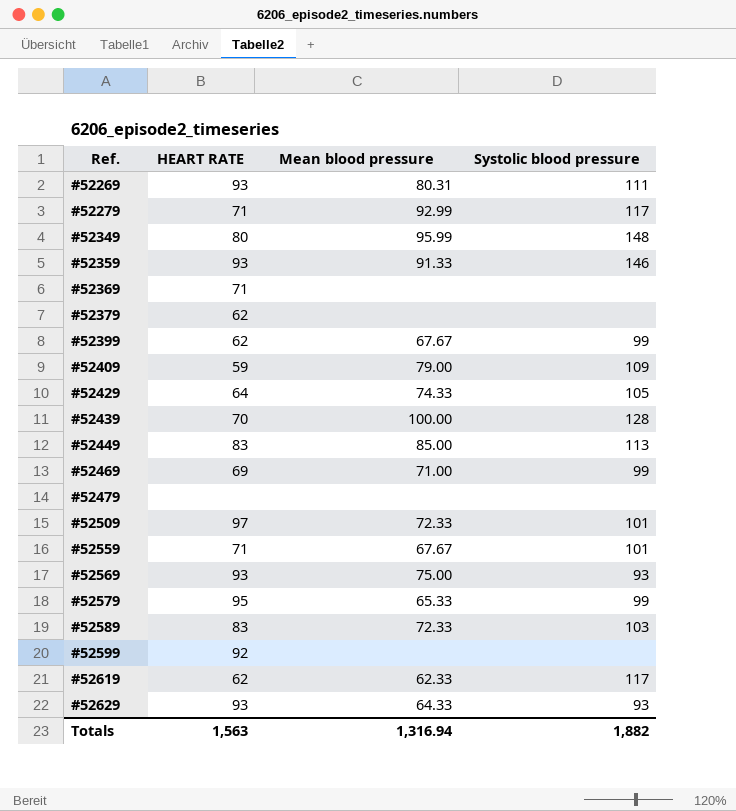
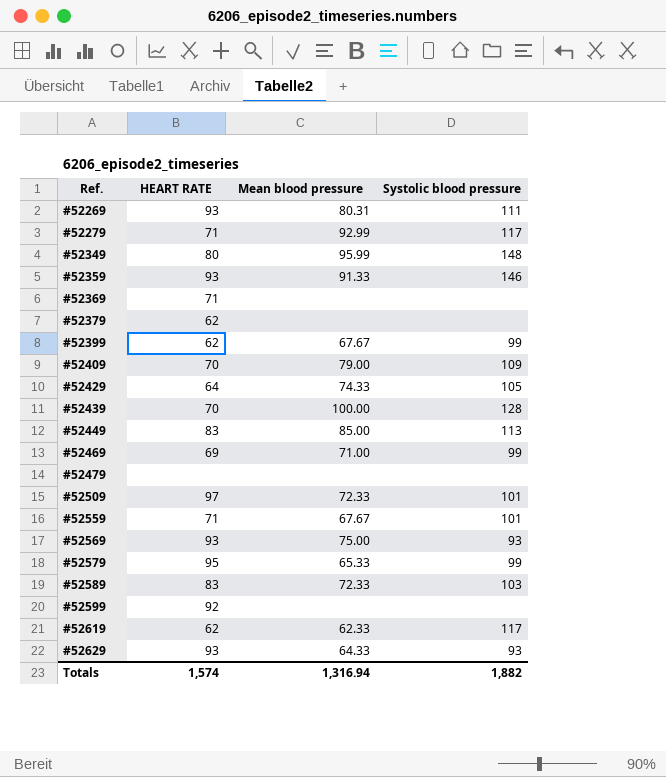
#52409 | HEART RATE: 59 -> 70
Totals | HEART RATE: 1,563 -> 1,574

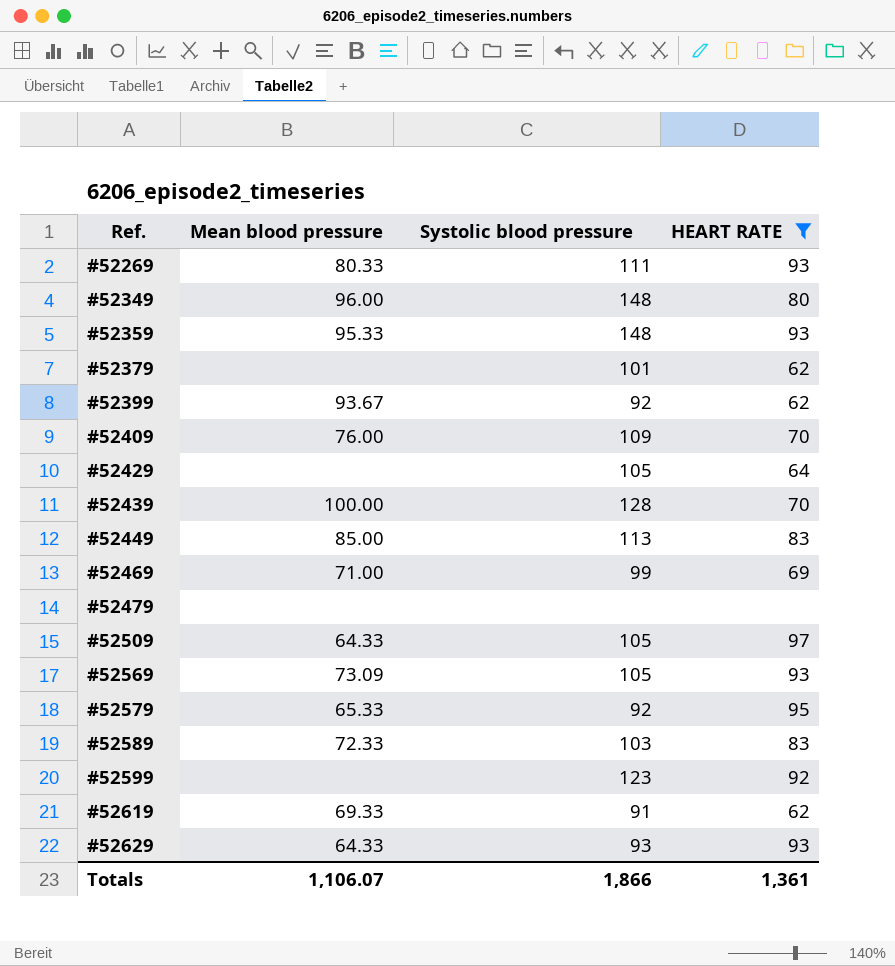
filter: none -> HEART RATE != 71
column HEART RATE | position: 2 -> 4
#52269 | Mean blood pressure: 80.31 -> 80.33
#52349 | Mean blood pressure: 95.99 -> 96.00
#52359 | Mean blood pressure: 91.33 -> 95.33
#52359 | Systolic blood pressure: 146 -> 148
#52379 | Systolic blood pressure: none -> 101
#52399 | Mean blood pressure: 67.67 -> 93.67
#52399 | Systolic blood pressure: 99 -> 92
#52409 | Mean blood pressure: 79.00 -> 76.00
#52429 | Mean blood pressure: 74.33 -> none
#52509 | Mean blood pressure: 72.33 -> 64.33
#52509 | Systolic blood pressure: 101 -> 105
#52569 | Mean blood pressure: 75.00 -> 73.09
#52569 | Systolic blood pressure: 93 -> 105
#52579 | Systolic blood pressure: 99 -> 92
#52599 | Systolic blood pressure: none -> 123
#52619 | Mean blood pressure: 62.33 -> 69.33
#52619 | Systolic blood pressure: 117 -> 91
Totals | Mean blood pressure: 1,316.94 -> 1,106.07
Totals | Systolic blood pressure: 1,882 -> 1,866
Totals | HEART RATE: 1,574 -> 1,361

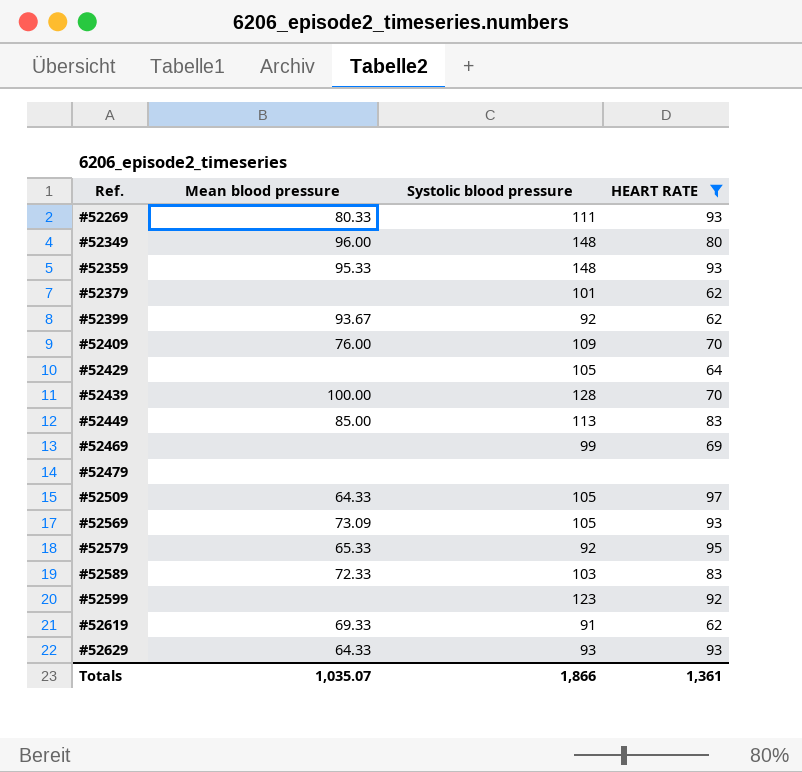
#52469 | Mean blood pressure: 71.00 -> none
Totals | Mean blood pressure: 1,106.07 -> 1,035.07

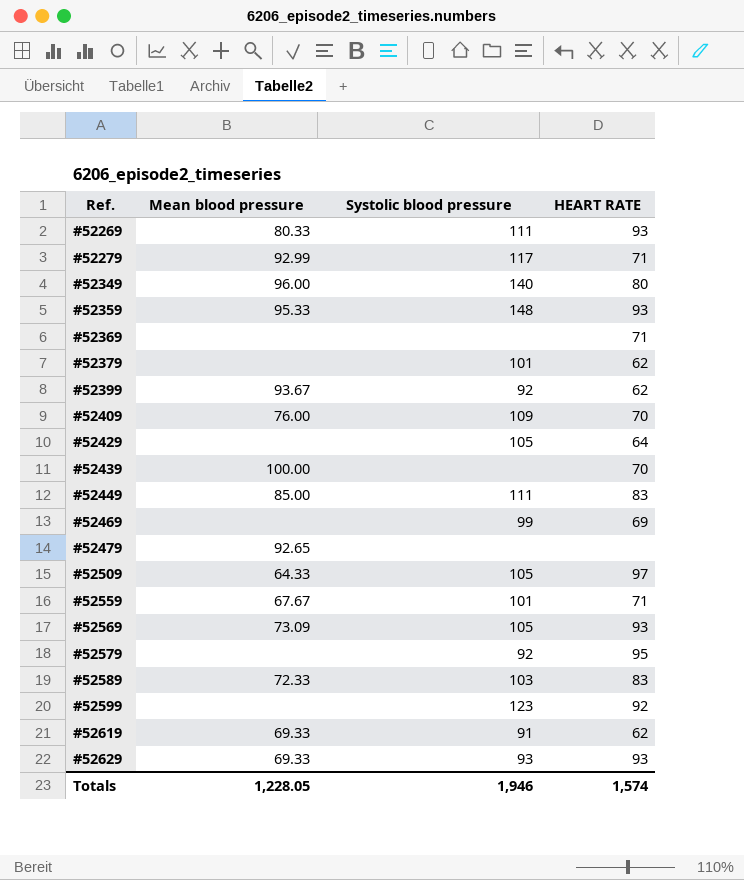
filter: HEART RATE != 71 -> none
#52349 | Systolic blood pressure: 148 -> 140
#52439 | Systolic blood pressure: 128 -> none
#52449 | Systolic blood pressure: 113 -> 111
#52479 | Mean blood pressure: none -> 92.65
#52579 | Mean blood pressure: 65.33 -> none
#52629 | Mean blood pressure: 64.33 -> 69.33
Totals | Mean blood pressure: 1,035.07 -> 1,228.05
Totals | Systolic blood pressure: 1,866 -> 1,946
Totals | HEART RATE: 1,361 -> 1,574

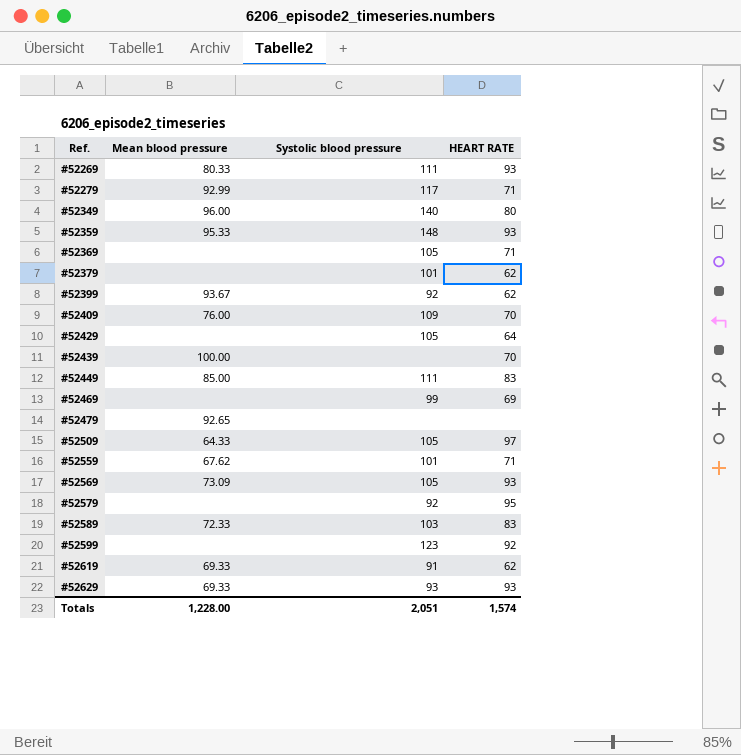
#52369 | Systolic blood pressure: none -> 105
#52559 | Mean blood pressure: 67.67 -> 67.62
Totals | Mean blood pressure: 1,228.05 -> 1,228.00
Totals | Systolic blood pressure: 1,946 -> 2,051

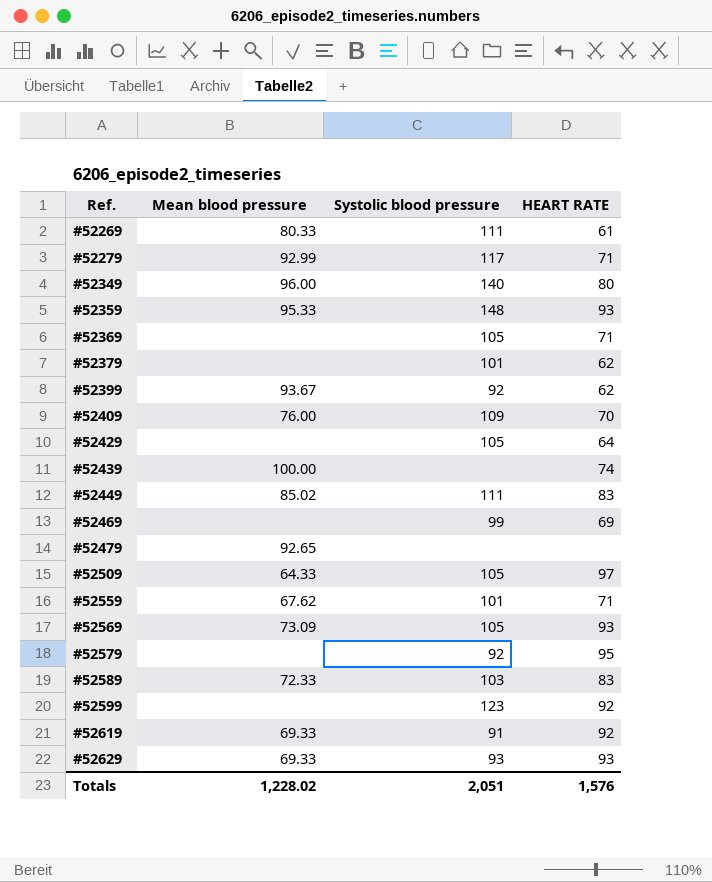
#52269 | HEART RATE: 93 -> 61
#52439 | HEART RATE: 70 -> 74
#52449 | Mean blood pressure: 85.00 -> 85.02
#52619 | HEART RATE: 62 -> 92
Totals | Mean blood pressure: 1,228.00 -> 1,228.02
Totals | HEART RATE: 1,574 -> 1,576

